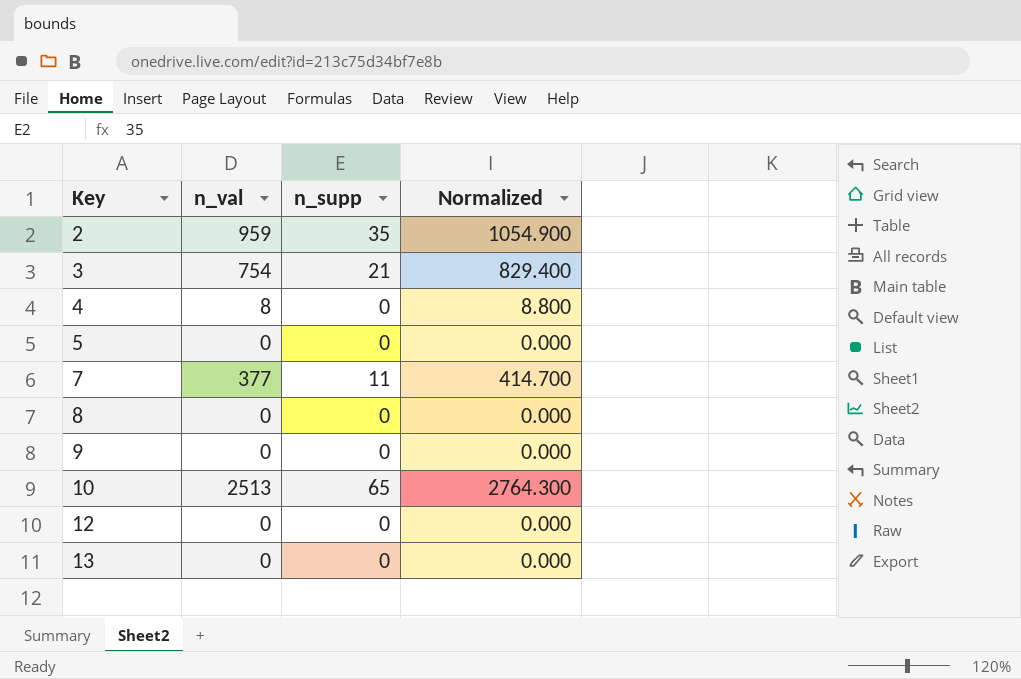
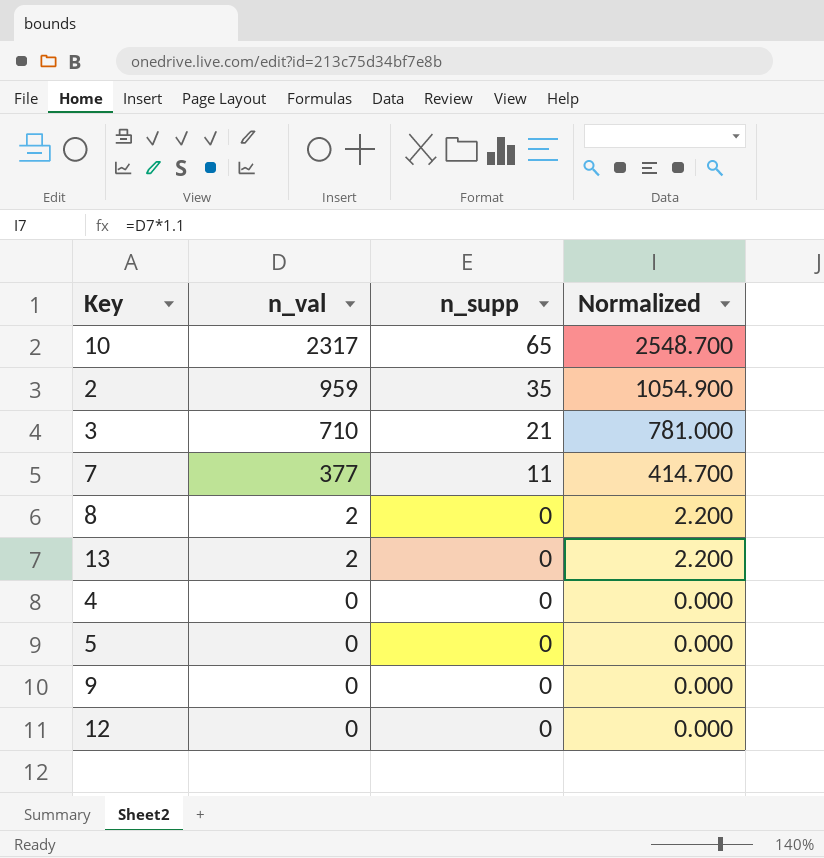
row order: Key ascending -> n_val descending
10 | n_val: 2513 -> 2317
10 | Normalized: 2764.300 -> 2548.700
3 | n_val: 754 -> 710
3 | Normalized: 829.400 -> 781.000
8 | n_val: 0 -> 2
8 | Normalized: 0.000 -> 2.200
13 | n_val: 0 -> 2
13 | Normalized: 0.000 -> 2.200
4 | n_val: 8 -> 0
4 | Normalized: 8.800 -> 0.000

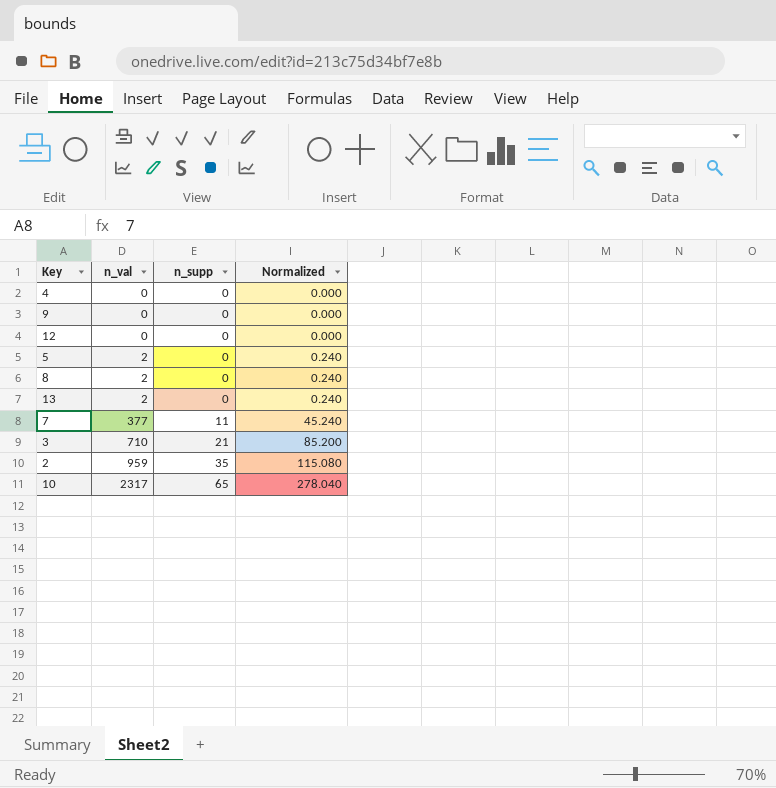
row order: n_val descending -> n_val ascending
column Normalized | formula: [n_val] * 1.1 -> [n_val] * 0.12
5 | n_val: 0 -> 2

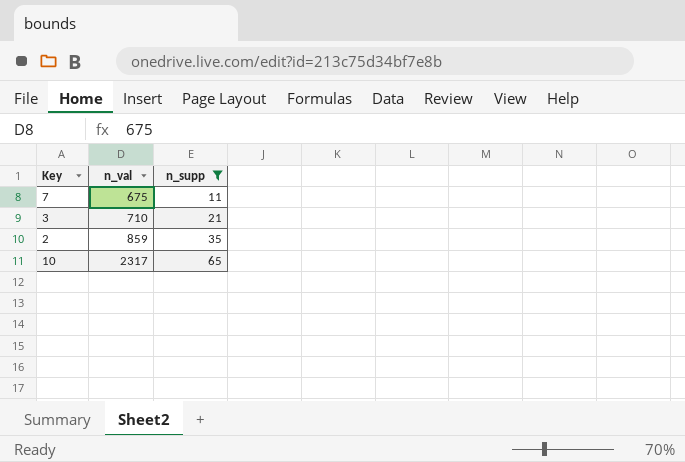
filter: none -> n_supp != 0
column Normalized | formula: [n_val] * 0.12 -> none
7 | n_val: 377 -> 675
2 | n_val: 959 -> 859

